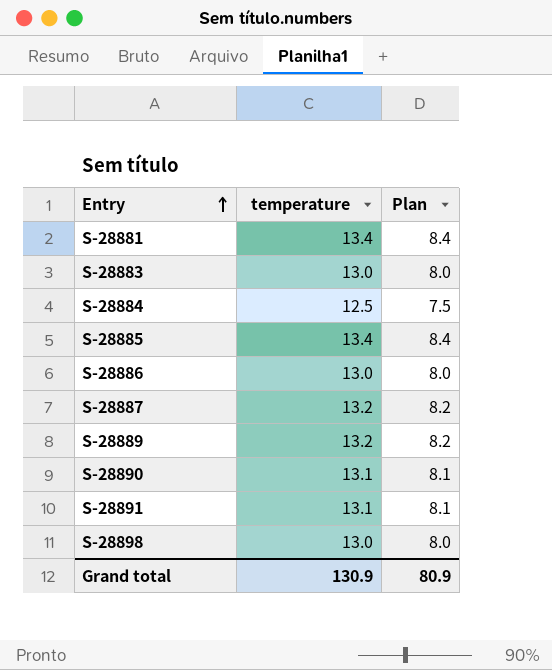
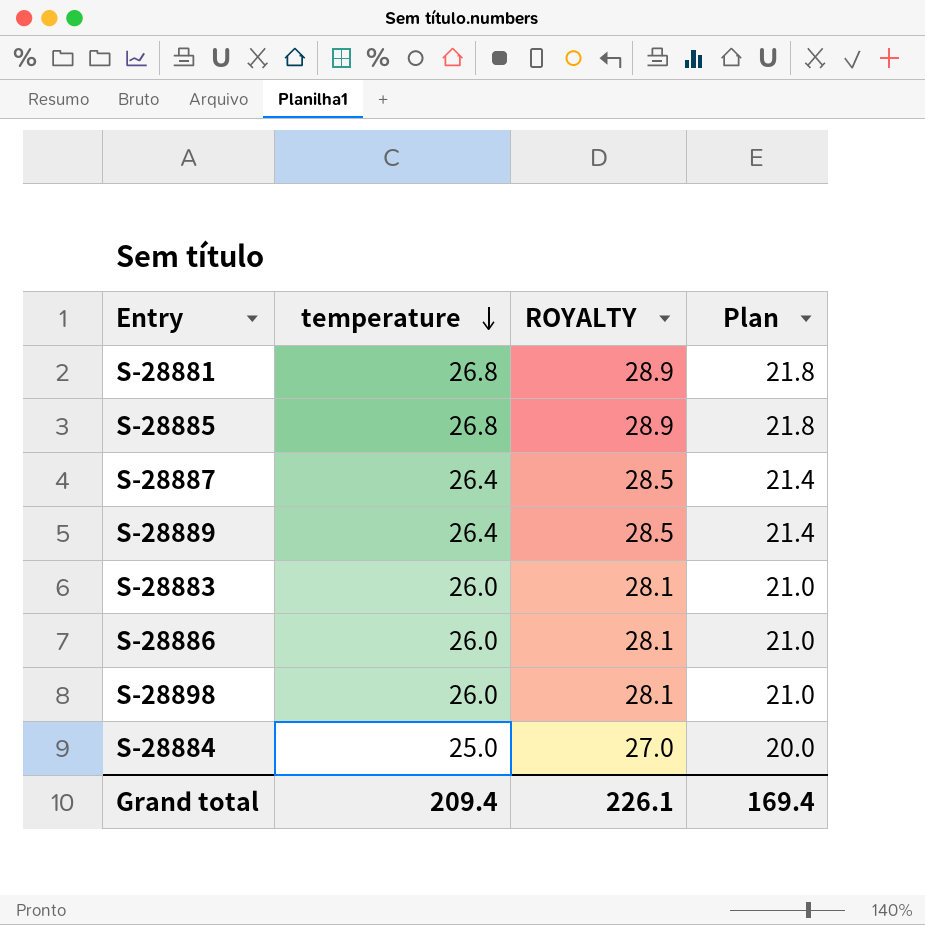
row order: Entry ascending -> temperature descending
column ROYALTY | formula: none -> [temperature] * 1.08
row S-28890: 13.1 | 8.1 -> none
row S-28891: 13.1 | 8.1 -> none
S-28881 | temperature: 13.4 -> 26.8
S-28881 | Plan: 8.4 -> 21.8
S-28885 | temperature: 13.4 -> 26.8
S-28885 | Plan: 8.4 -> 21.8
S-28887 | temperature: 13.2 -> 26.4
S-28887 | Plan: 8.2 -> 21.4
S-28889 | temperature: 13.2 -> 26.4
S-28889 | Plan: 8.2 -> 21.4
S-28883 | temperature: 13.0 -> 26.0
S-28883 | Plan: 8.0 -> 21.0
S-28886 | temperature: 13.0 -> 26.0
S-28886 | Plan: 8.0 -> 21.0
S-28898 | temperature: 13.0 -> 26.0
S-28898 | Plan: 8.0 -> 21.0
S-28884 | temperature: 12.5 -> 25.0
S-28884 | Plan: 7.5 -> 20.0
Grand total | temperature: 130.9 -> 209.4
Grand total | Plan: 80.9 -> 169.4

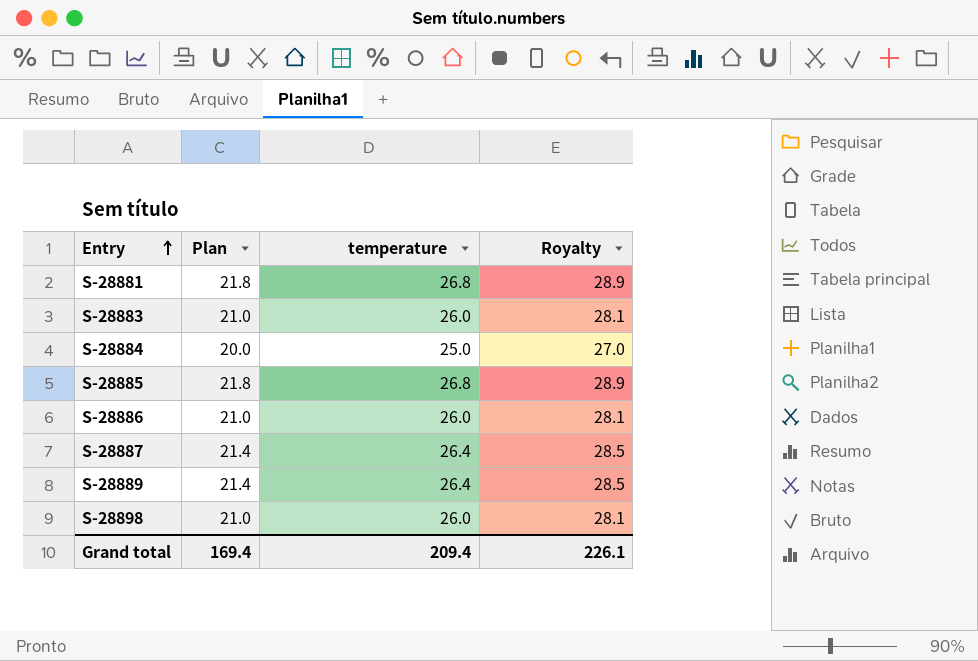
row order: temperature descending -> Entry ascending
column Plan | position: 4 -> 2
column name: ROYALTY -> Royalty

